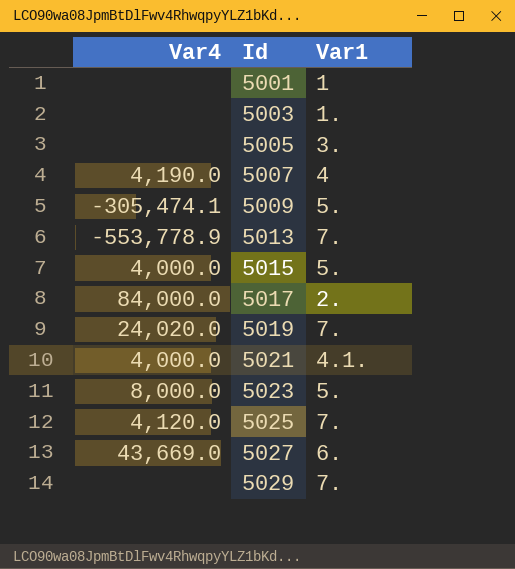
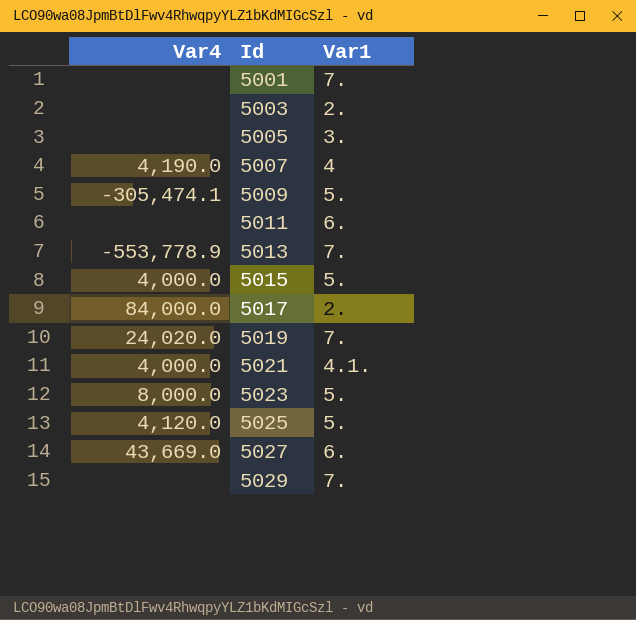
5001 | Var1: 1 -> 7.
5003 | Var1: 1. -> 2.
row 5011: none -> none | 6.
5025 | Var1: 7. -> 5.

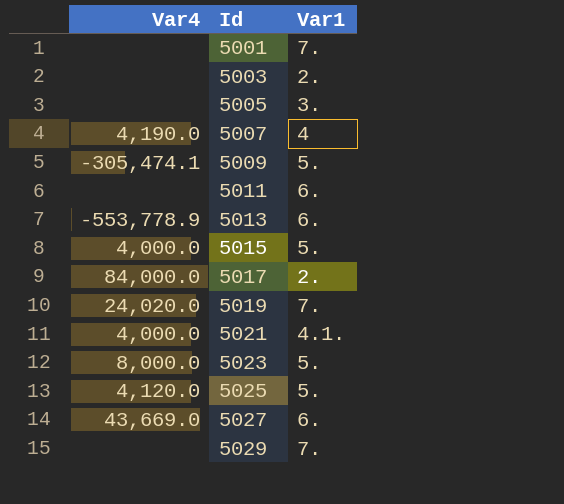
5013 | Var1: 7. -> 6.

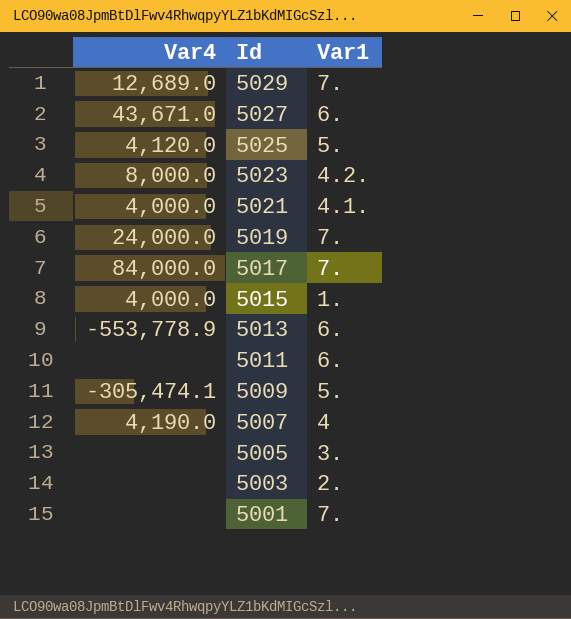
row order: Id ascending -> Id descending
5029 | Var4: none -> 12,689.0
5027 | Var4: 43,669.0 -> 43,671.0
5023 | Var1: 5. -> 4.2.
5019 | Var4: 24,020.0 -> 24,000.0
5017 | Var1: 2. -> 7.
5015 | Var1: 5. -> 1.

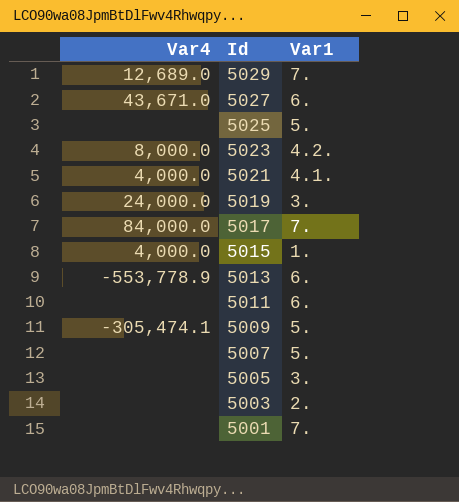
5025 | Var4: 4,120.0 -> none
5019 | Var1: 7. -> 3.
5007 | Var4: 4,190.0 -> none
5007 | Var1: 4 -> 5.

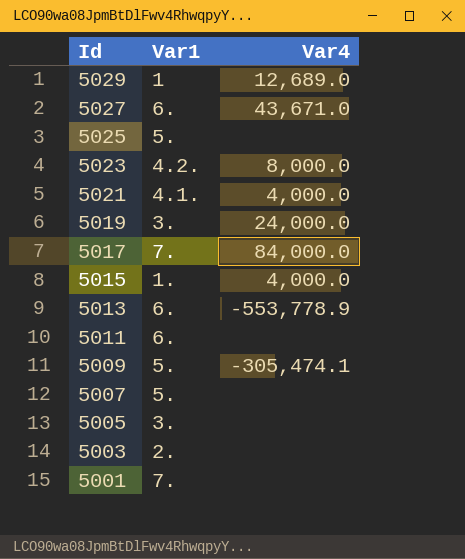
column Var4 | position: 1 -> 3
5029 | Var1: 7. -> 1

